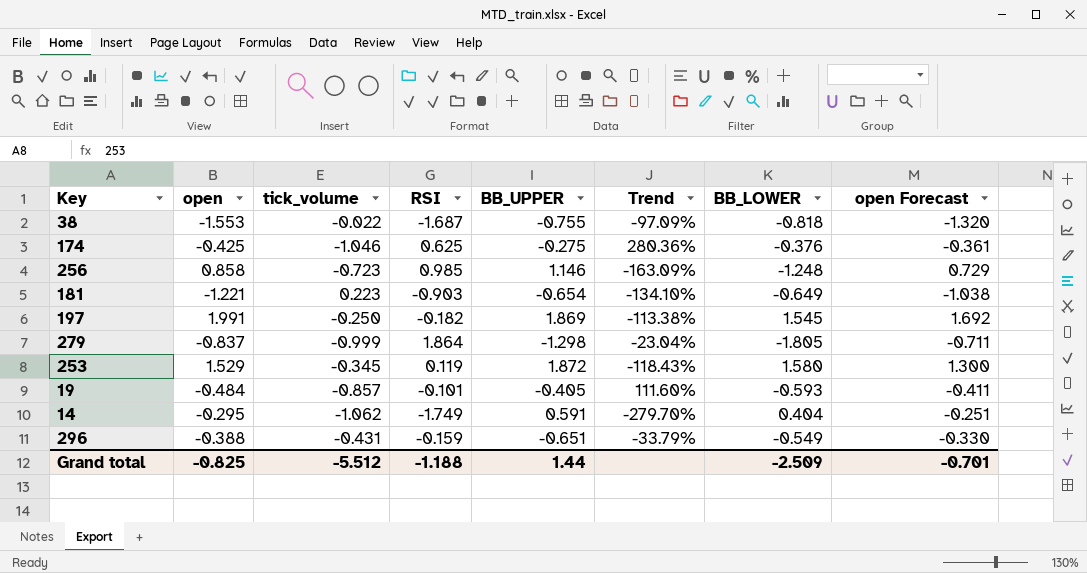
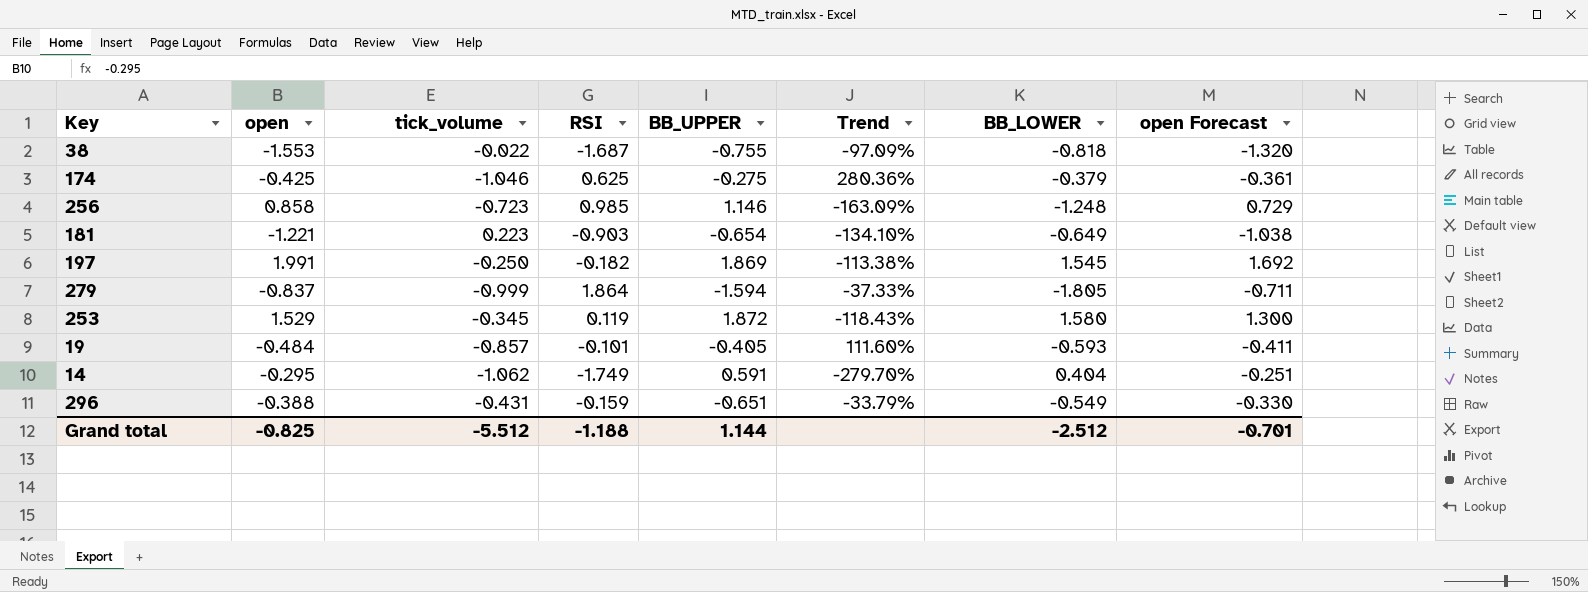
174 | BB_LOWER: -0.376 -> -0.379
279 | BB_UPPER: -1.298 -> -1.594
279 | Trend: -23.04% -> -37.33%
Grand total | BB_UPPER: 1.44 -> 1.144
Grand total | BB_LOWER: -2.509 -> -2.512

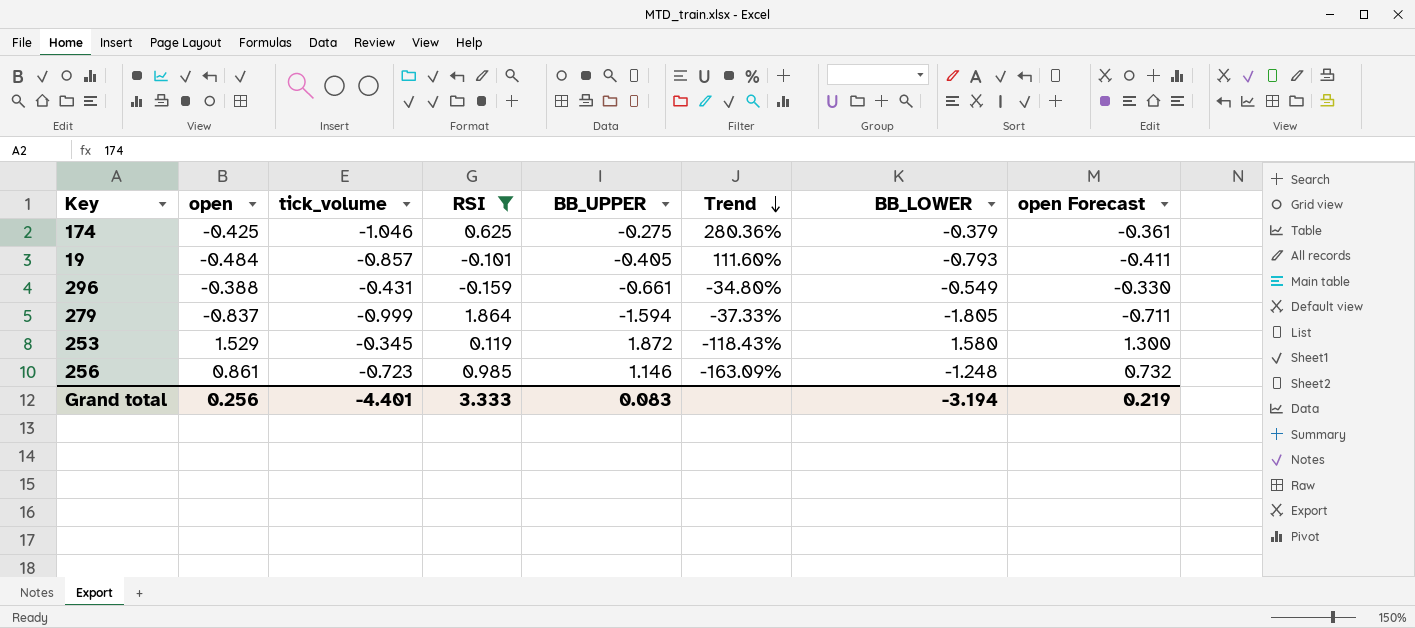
filter: none -> RSI >= -0.159
row order: none -> Trend descending
19 | BB_LOWER: -0.593 -> -0.793
296 | BB_UPPER: -0.651 -> -0.661
296 | Trend: -33.79% -> -34.80%
256 | open: 0.858 -> 0.861
256 | open Forecast: 0.729 -> 0.732
Grand total | open: -0.825 -> 0.256
Grand total | tick_volume: -5.512 -> -4.401
Grand total | RSI: -1.188 -> 3.333
Grand total | BB_UPPER: 1.144 -> 0.083
Grand total | BB_LOWER: -2.512 -> -3.194
Grand total | open Forecast: -0.701 -> 0.219

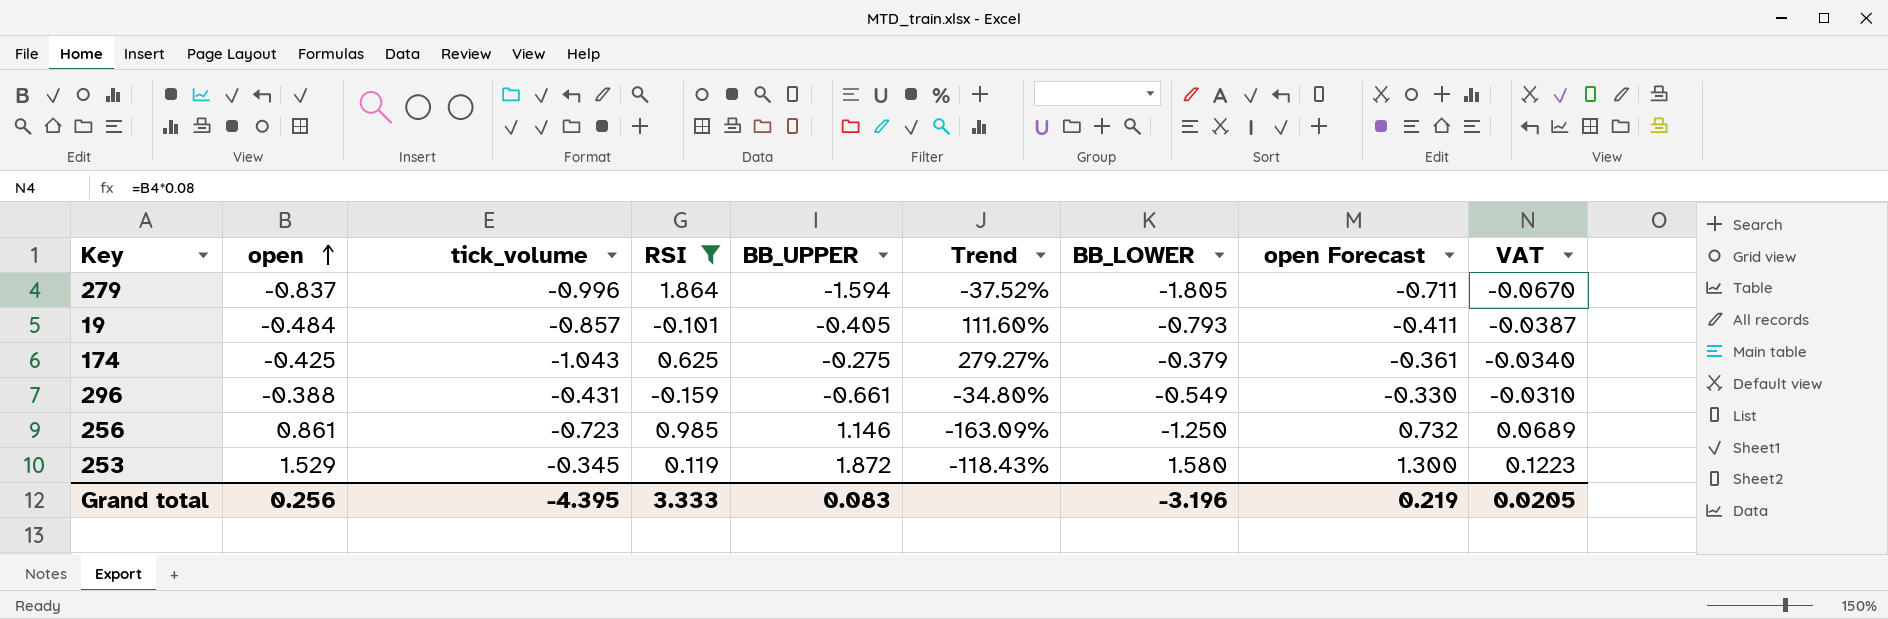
row order: Trend descending -> open ascending
column VAT | formula: none -> [open] * 0.08
279 | tick_volume: -0.999 -> -0.996
279 | Trend: -37.33% -> -37.52%
174 | tick_volume: -1.046 -> -1.043
174 | Trend: 280.36% -> 279.27%
256 | BB_LOWER: -1.248 -> -1.250
Grand total | tick_volume: -4.401 -> -4.395
Grand total | BB_LOWER: -3.194 -> -3.196

